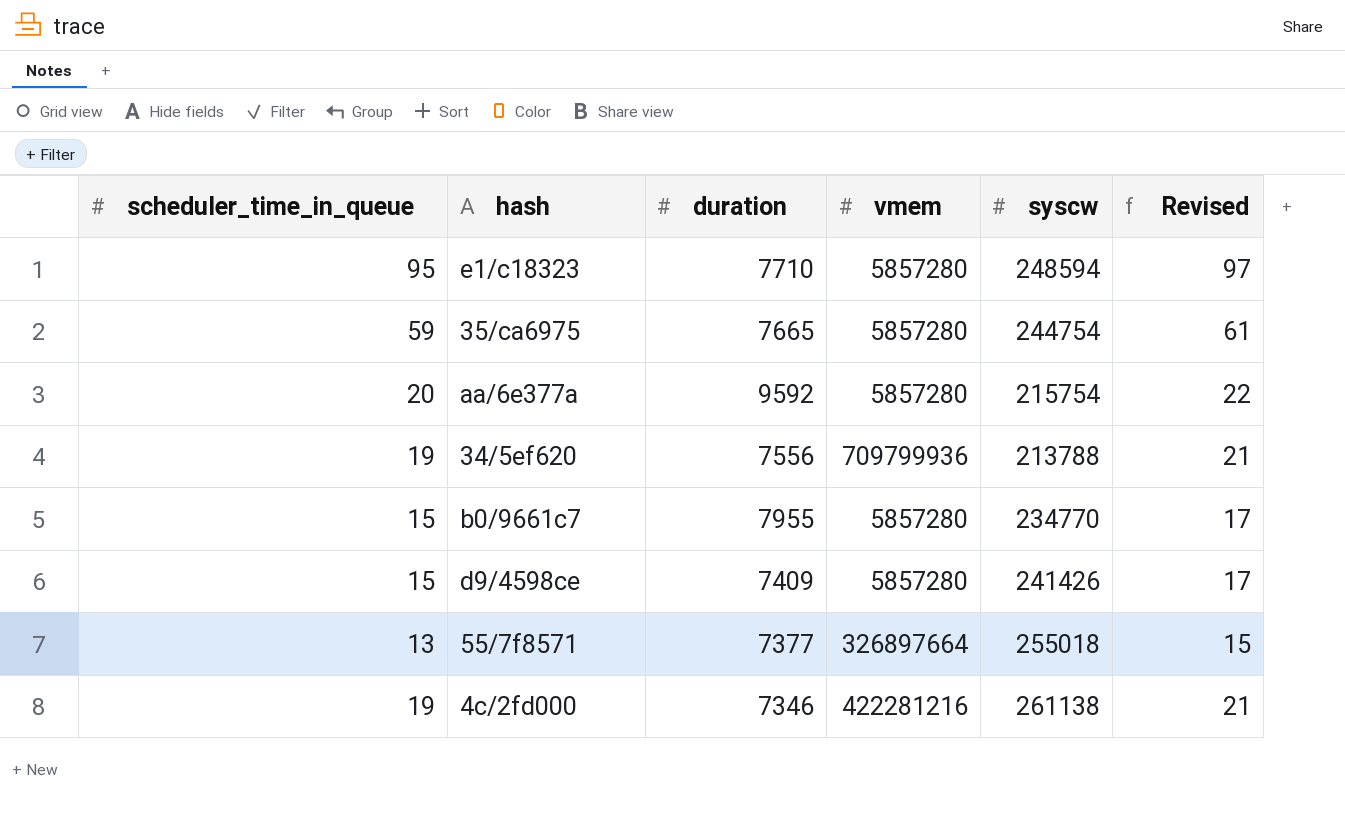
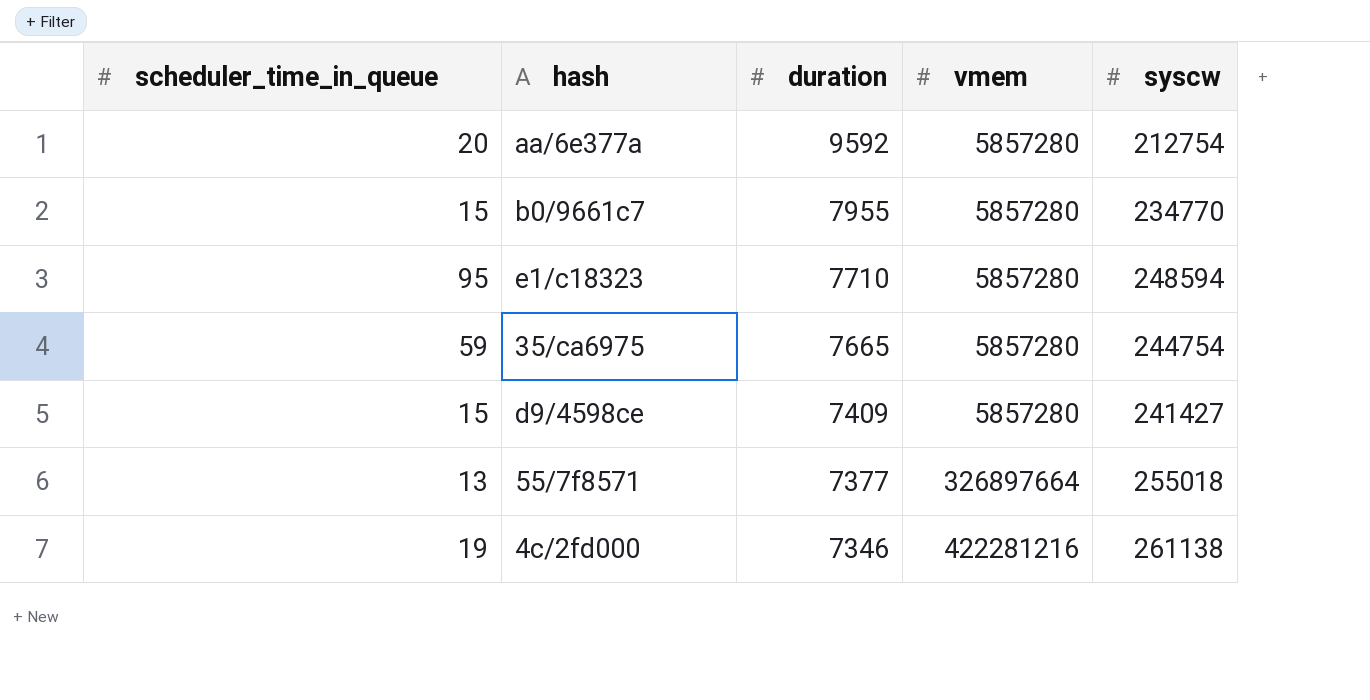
row order: none -> duration descending
column Revised | formula: [scheduler_time_in_queue] + 2 -> none
row 34/5ef620: 19 | 7556 | 709799936 | 213788 | 21 -> none
aa/6e377a | syscw: 215754 -> 212754
d9/4598ce | syscw: 241426 -> 241427

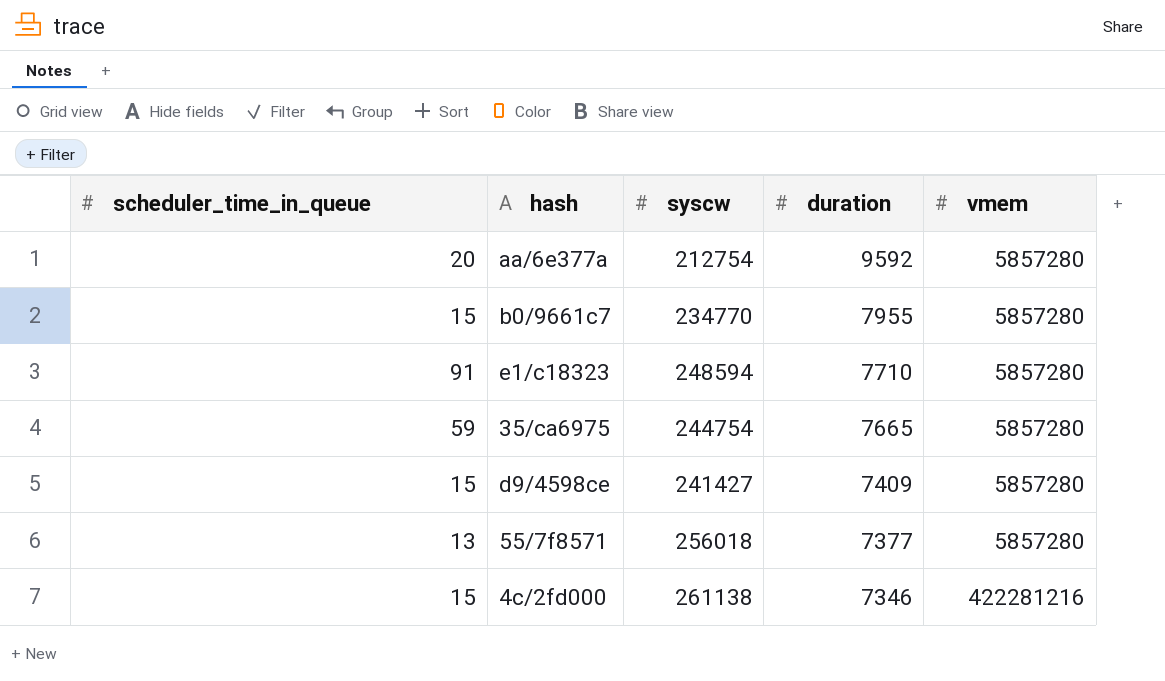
column syscw | position: 5 -> 3
e1/c18323 | scheduler_time_in_queue: 95 -> 91
55/7f8571 | syscw: 255018 -> 256018
55/7f8571 | vmem: 326897664 -> 5857280
4c/2fd000 | scheduler_time_in_queue: 19 -> 15

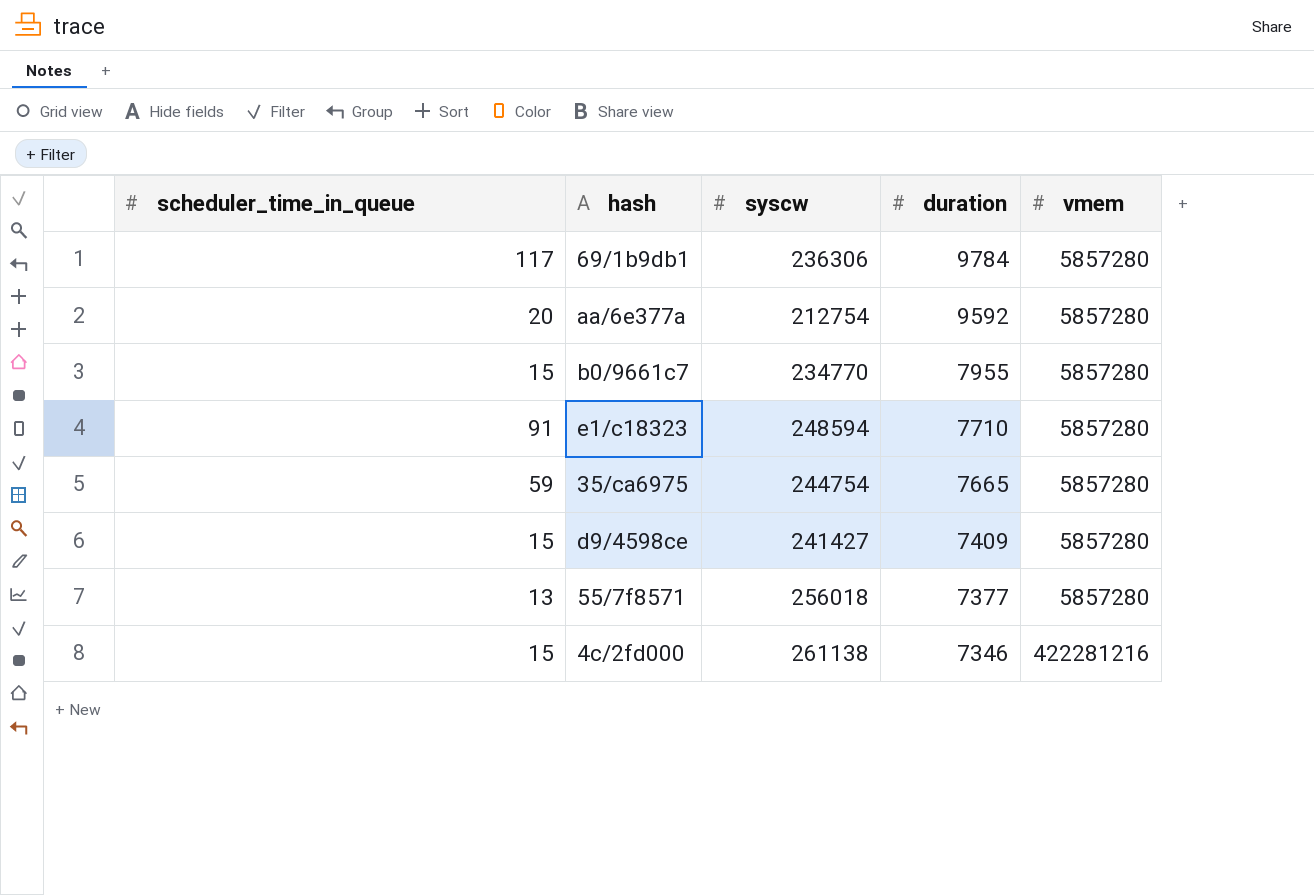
row 69/1b9db1: none -> 117 | 236306 | 9784 | 5857280

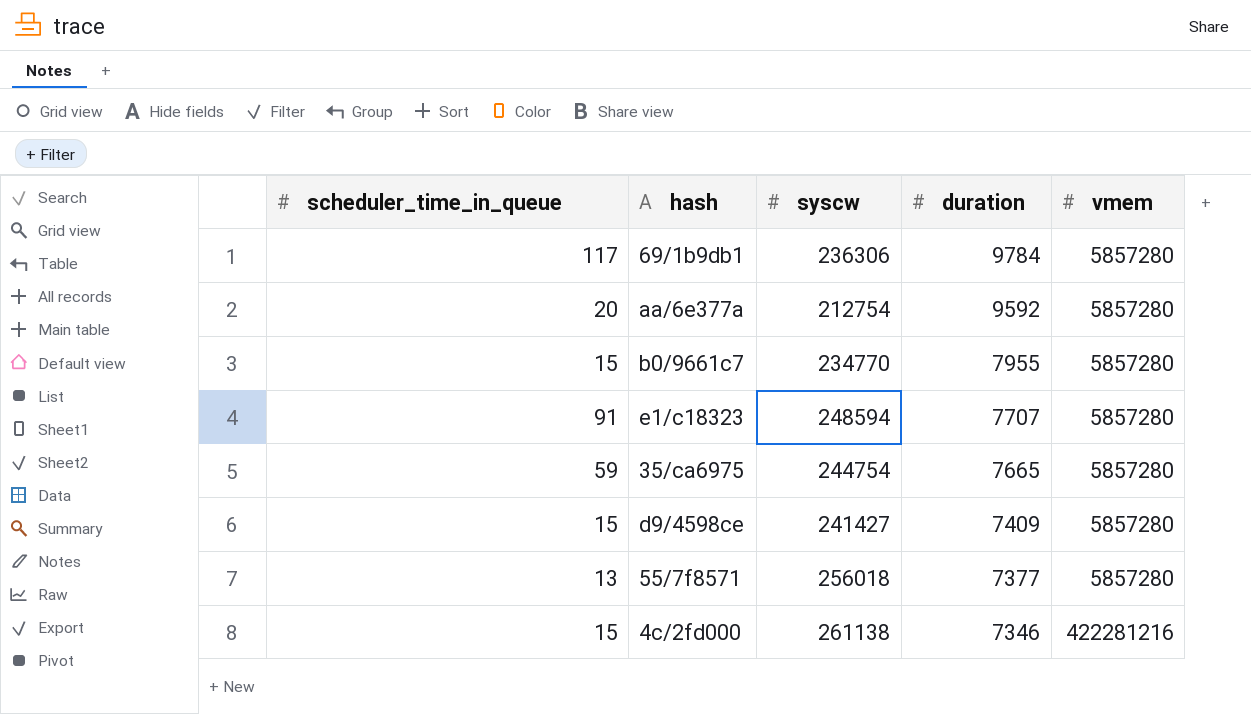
e1/c18323 | duration: 7710 -> 7707

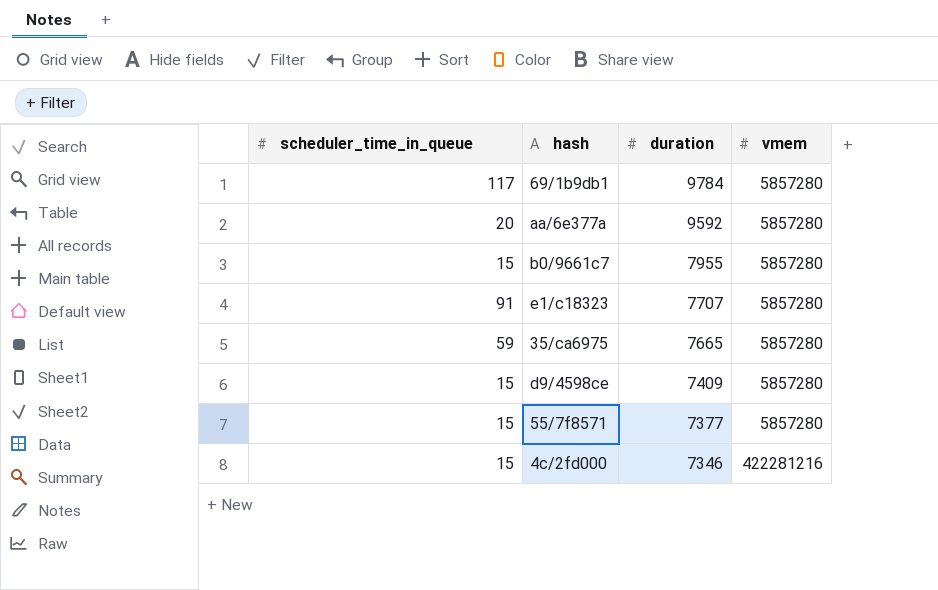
column syscw | position: 3 -> none
55/7f8571 | scheduler_time_in_queue: 13 -> 15

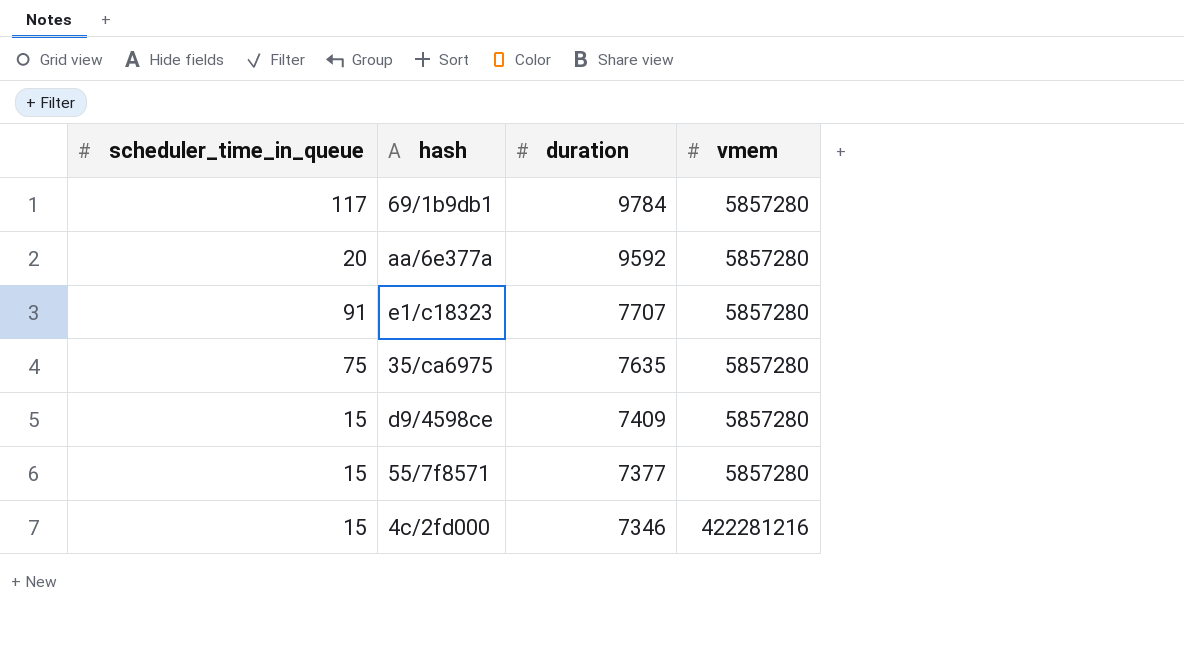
row b0/9661c7: 15 | 7955 | 5857280 -> none
35/ca6975 | scheduler_time_in_queue: 59 -> 75
35/ca6975 | duration: 7665 -> 7635

